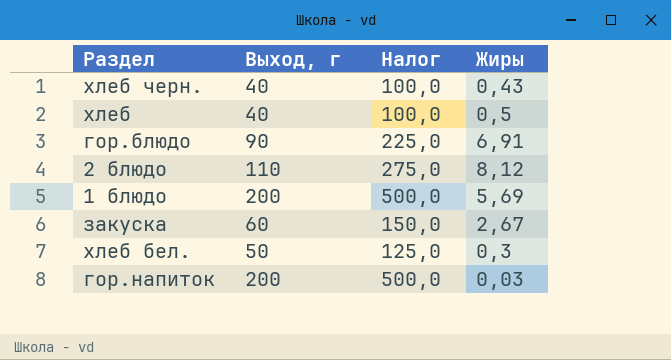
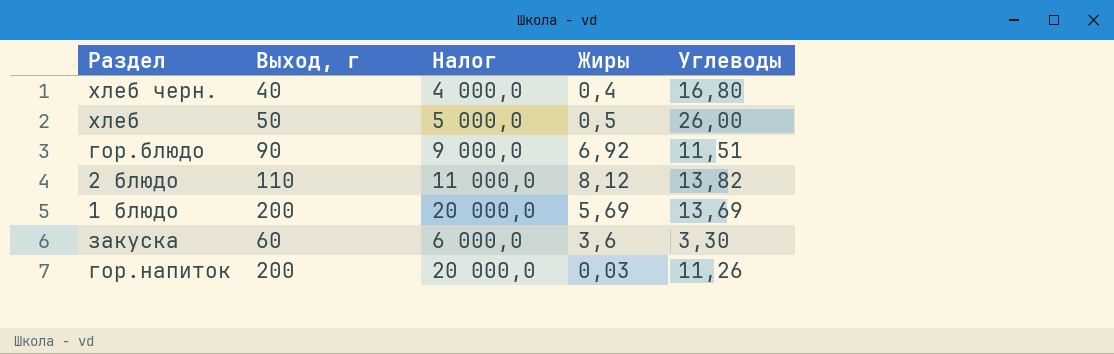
column Налог | formula: [Выход, г] * 2,5 -> [Выход, г] * 100
column Углеводы | position: none -> 5
row хлеб бел.: 50 | 125,0 | 0,3 -> none
хлеб черн. | Жиры: 0,43 -> 0,4
хлеб | Выход, г: 40 -> 50
гор.блюдо | Жиры: 6,91 -> 6,92
закуска | Жиры: 2,67 -> 3,6

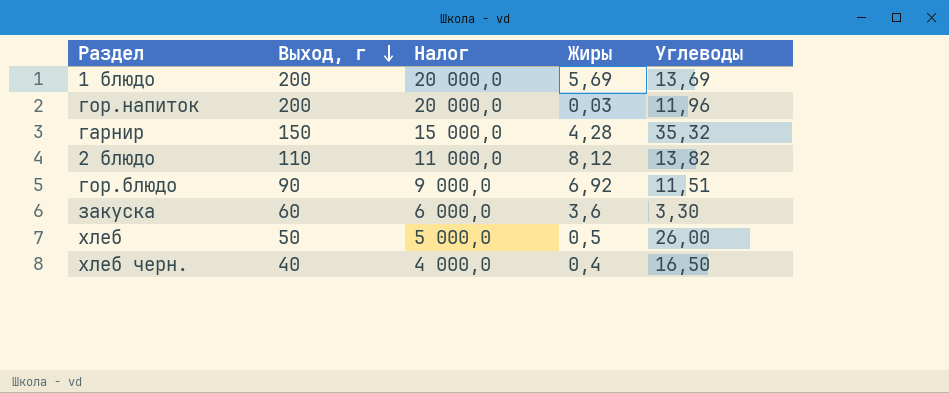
row order: none -> Выход, г descending
гор.напиток | Углеводы: 11,26 -> 11,96
row гарнир: none -> 150 | 15 000,0 | 4,28 | 35,32
хлеб черн. | Углеводы: 16,80 -> 16,50

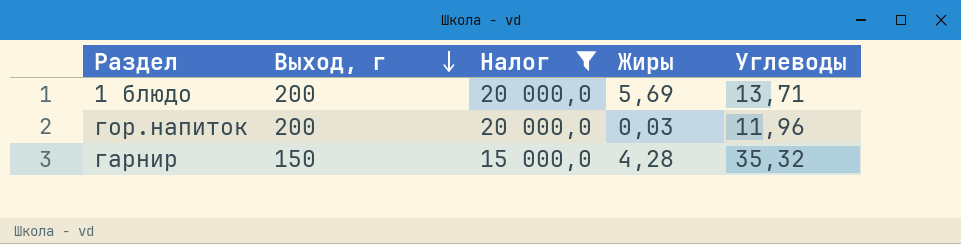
filter: none -> Налог >= 15 000,0
1 блюдо | Углеводы: 13,69 -> 13,71

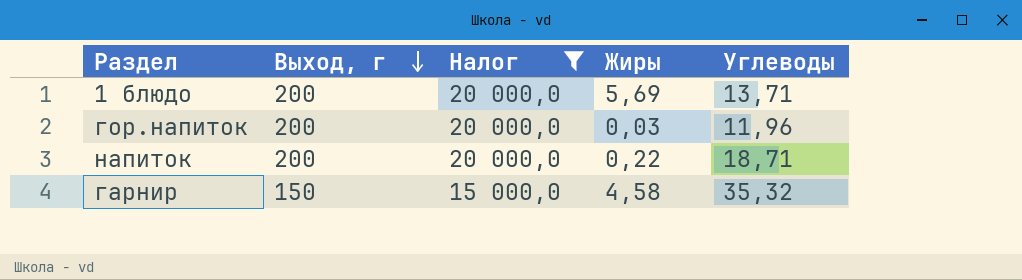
row напиток: none -> 200 | 20 000,0 | 0,22 | 18,71
гарнир | Жиры: 4,28 -> 4,58

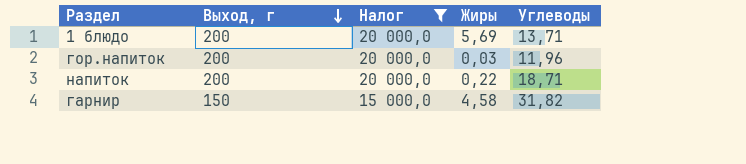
гарнир | Углеводы: 35,32 -> 31,82

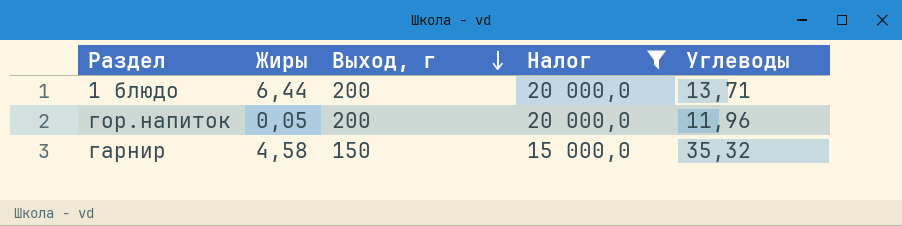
column Жиры | position: 4 -> 2
row напиток: 200 | 20 000,0 | 0,22 | 18,71 -> none
1 блюдо | Жиры: 5,69 -> 6,44
гор.напиток | Жиры: 0,03 -> 0,05
гарнир | Углеводы: 31,82 -> 35,32

